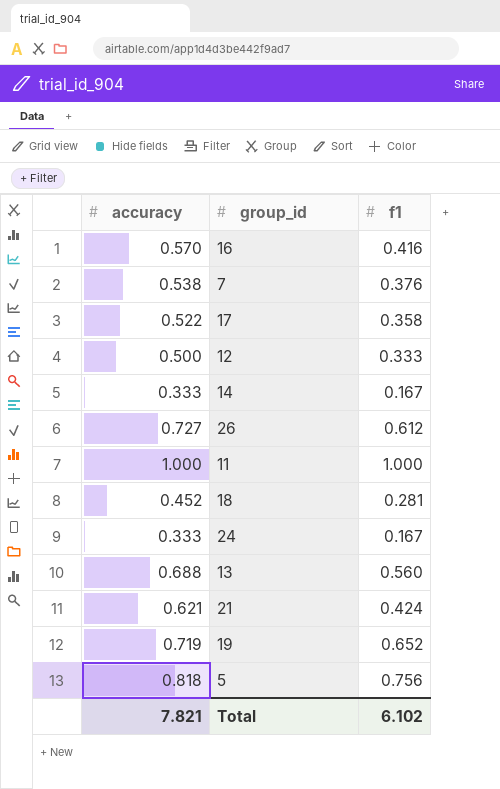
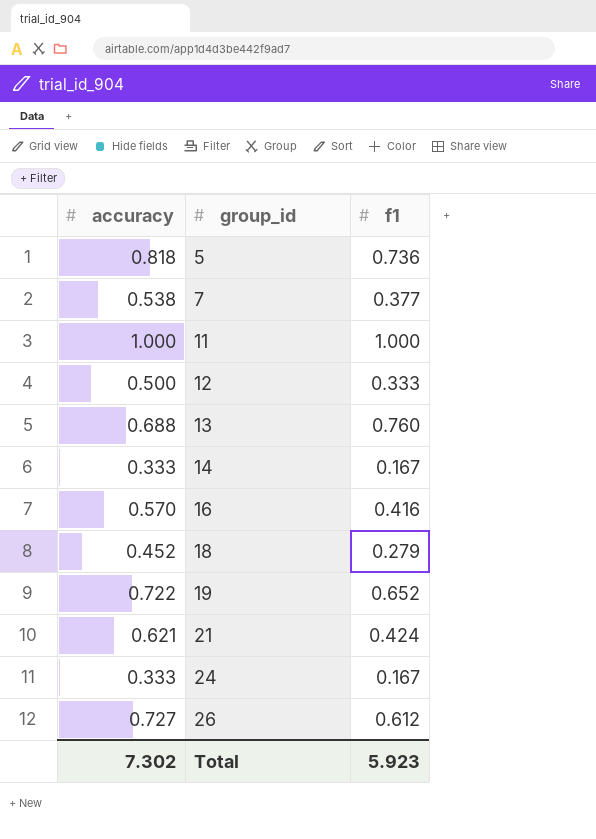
row order: none -> group_id ascending
row 17: 0.522 | 0.358 -> none
5 | f1: 0.756 -> 0.736
7 | f1: 0.376 -> 0.377
13 | f1: 0.560 -> 0.760
18 | f1: 0.281 -> 0.279
19 | accuracy: 0.719 -> 0.722
Total | accuracy: 7.821 -> 7.302
Total | f1: 6.102 -> 5.923

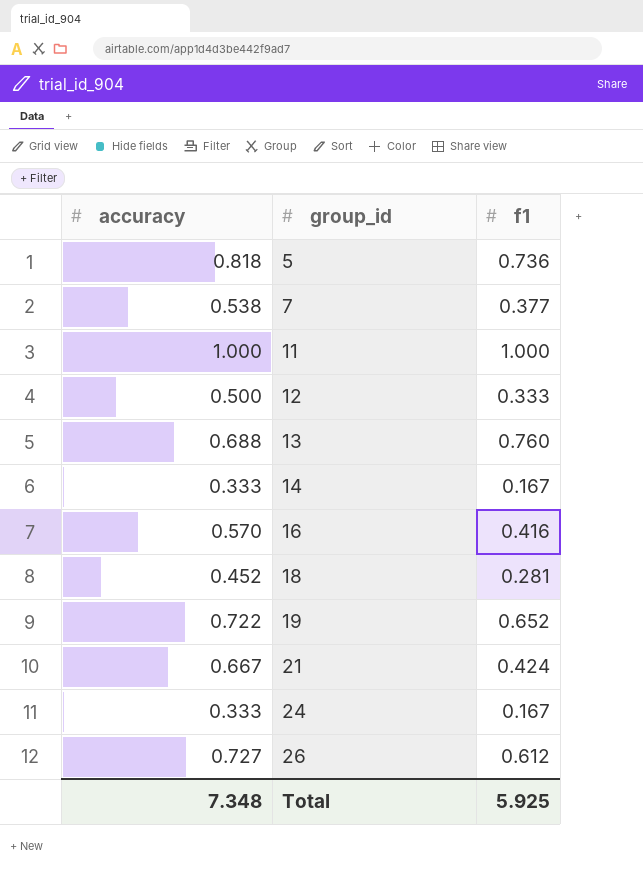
18 | f1: 0.279 -> 0.281
21 | accuracy: 0.621 -> 0.667
Total | accuracy: 7.302 -> 7.348
Total | f1: 5.923 -> 5.925

